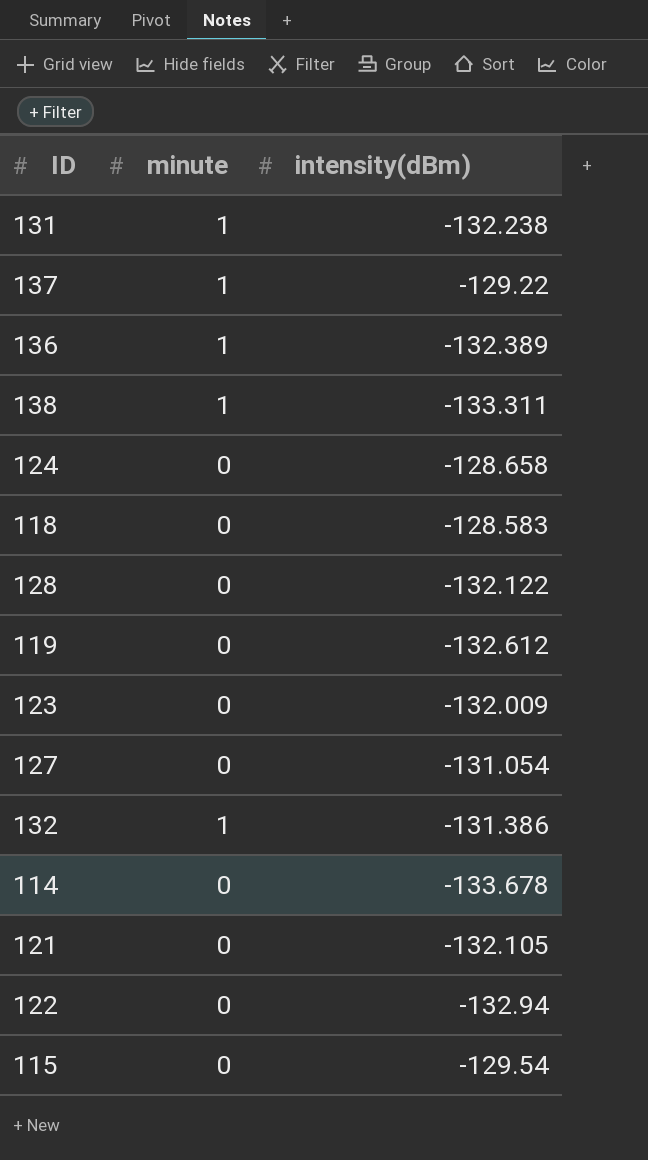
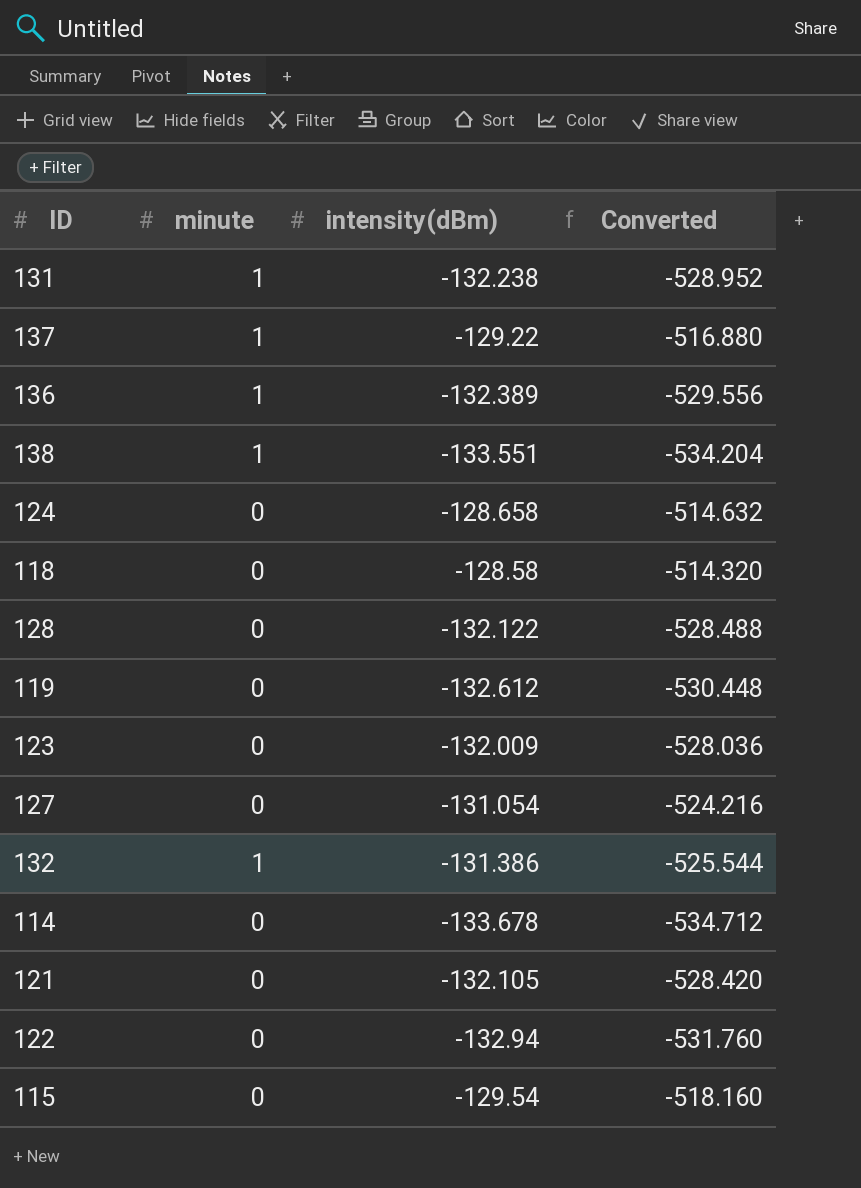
column Converted | formula: none -> [intensity(dBm)] * 4
138 | intensity(dBm): -133.311 -> -133.551
118 | intensity(dBm): -128.583 -> -128.58

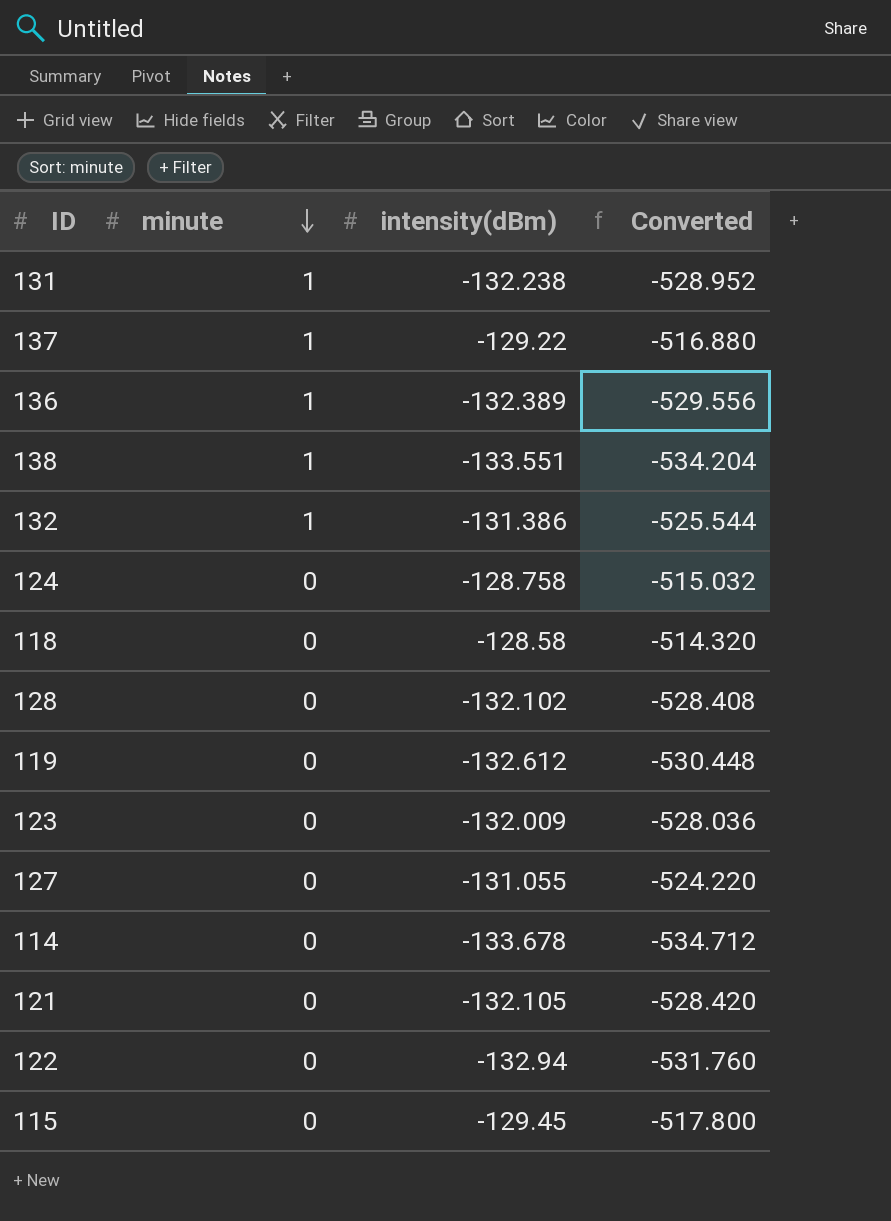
row order: none -> minute descending
124 | intensity(dBm): -128.658 -> -128.758
124 | Converted: -514.632 -> -515.032
128 | intensity(dBm): -132.122 -> -132.102
128 | Converted: -528.488 -> -528.408
127 | intensity(dBm): -131.054 -> -131.055
127 | Converted: -524.216 -> -524.220
115 | intensity(dBm): -129.54 -> -129.45
115 | Converted: -518.160 -> -517.800

